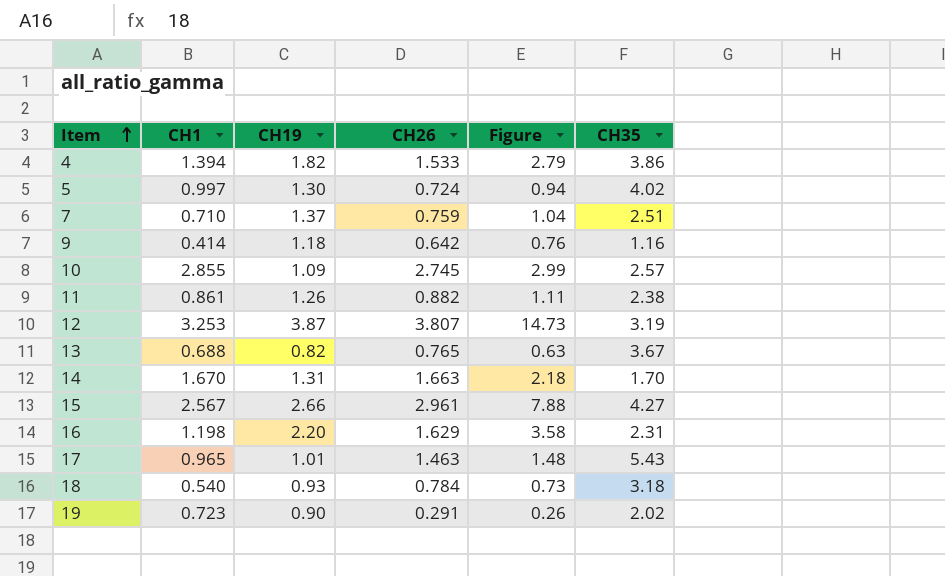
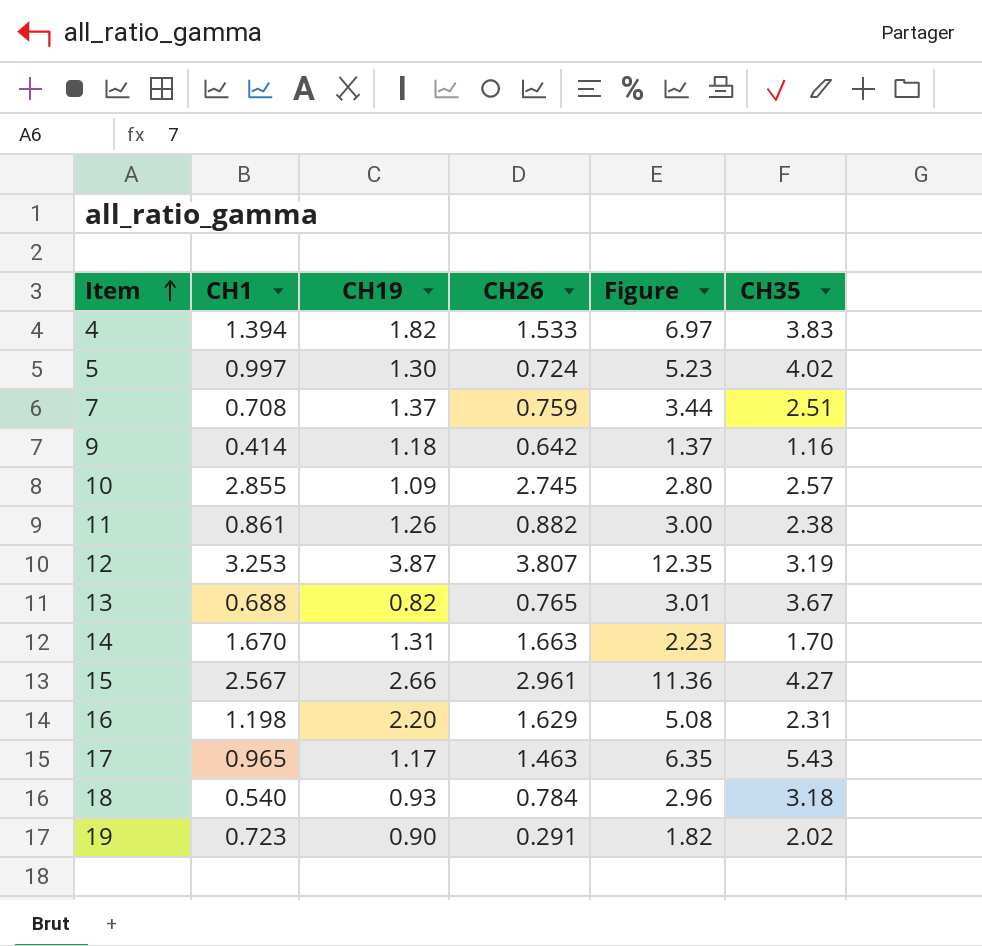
column Figure | formula: [CH19] * [CH26] -> [CH19] * [CH35]
4 | CH35: 3.86 -> 3.83
7 | CH1: 0.710 -> 0.708
17 | CH19: 1.01 -> 1.17

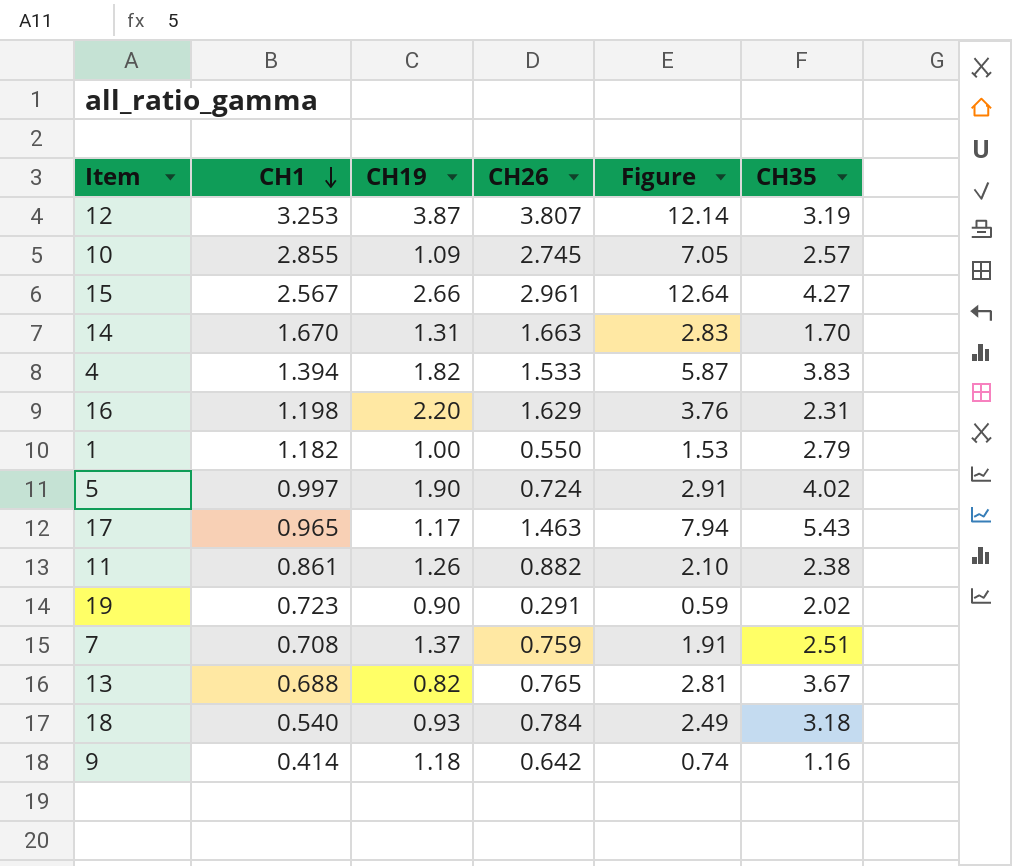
row order: Item ascending -> CH1 descending
column Figure | formula: [CH19] * [CH35] -> [CH26] * [CH35]
row 1: none -> 1.182 | 1.00 | 0.550 | 1.53 | 2.79
5 | CH19: 1.30 -> 1.90

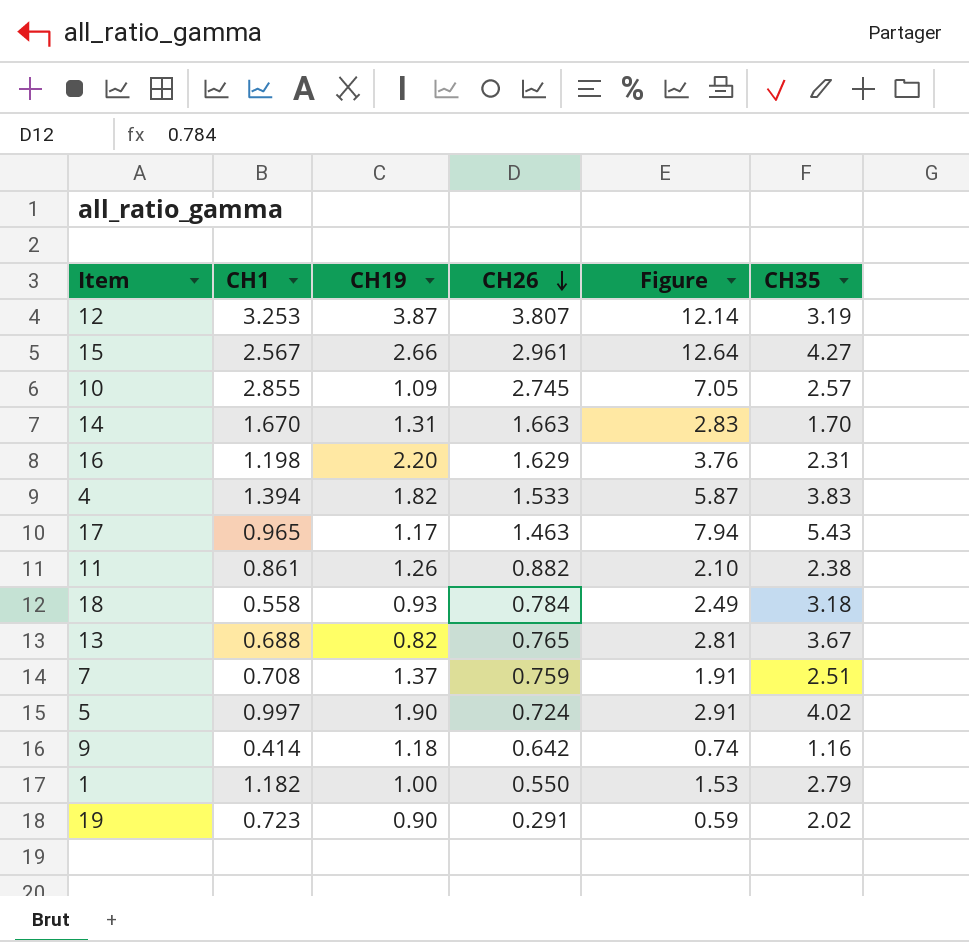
row order: CH1 descending -> CH26 descending
18 | CH1: 0.540 -> 0.558

